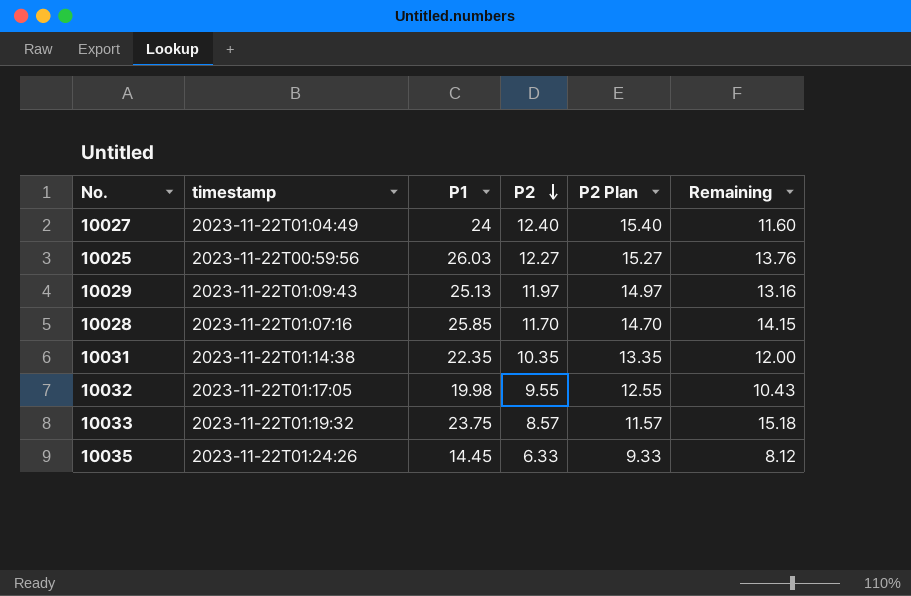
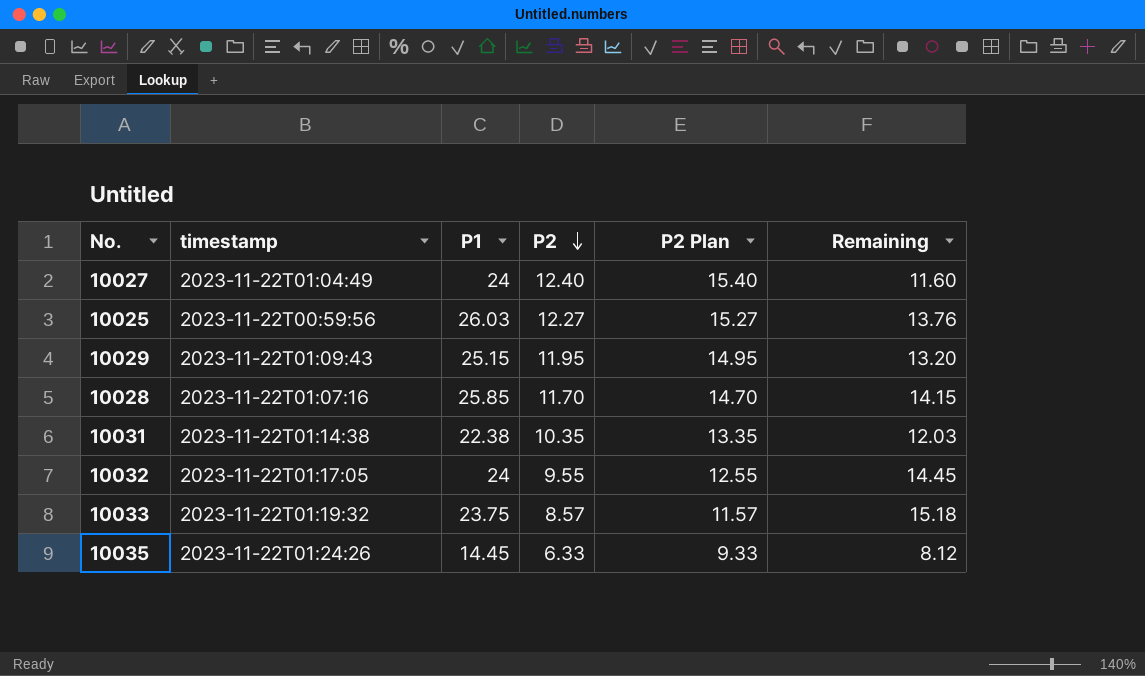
10029 | P1: 25.13 -> 25.15
10029 | P2: 11.97 -> 11.95
10029 | P2 Plan: 14.97 -> 14.95
10029 | Remaining: 13.16 -> 13.20
10031 | P1: 22.35 -> 22.38
10031 | Remaining: 12.00 -> 12.03
10032 | P1: 19.98 -> 24
10032 | Remaining: 10.43 -> 14.45

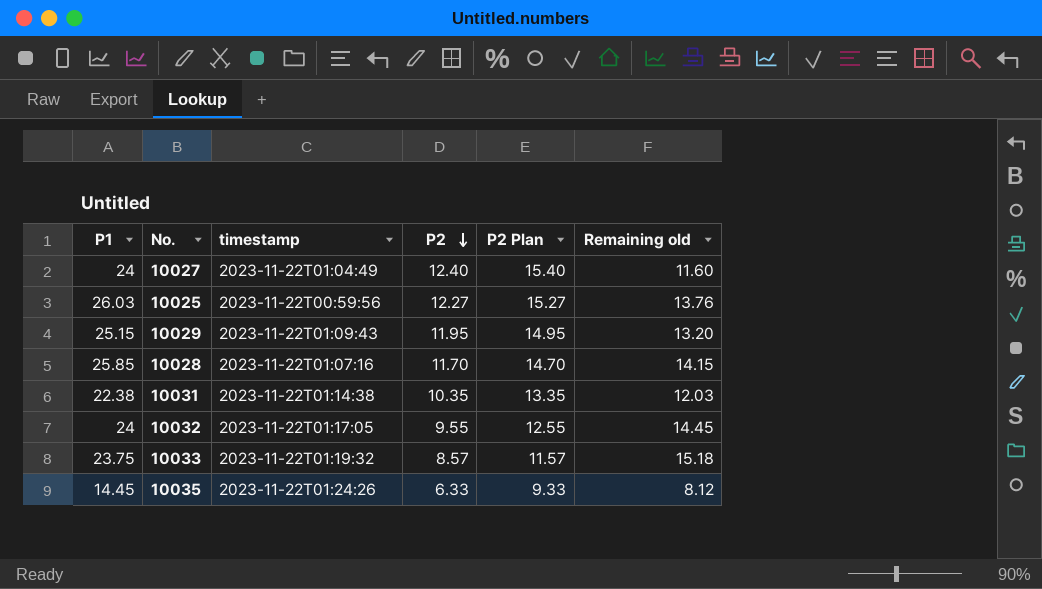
column P1 | position: 3 -> 1
column name: Remaining -> Remaining old

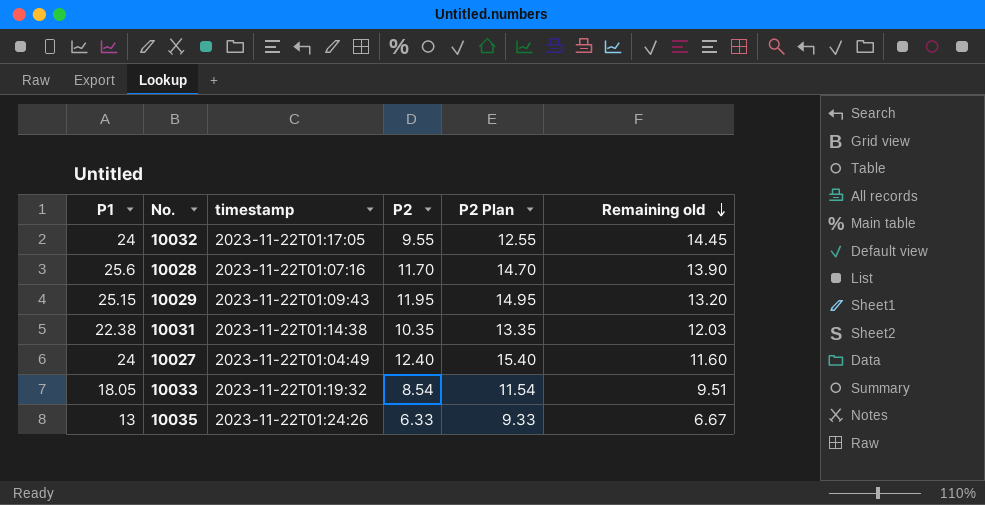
row order: P2 descending -> Remaining old descending
row 10025: 26.03 | 2023-11-22T00:59:56 | 12.27 | 15.27 | 13.76 -> none
10028 | P1: 25.85 -> 25.6
10028 | Remaining old: 14.15 -> 13.90
10033 | P1: 23.75 -> 18.05
10033 | P2: 8.57 -> 8.54
10033 | P2 Plan: 11.57 -> 11.54
10033 | Remaining old: 15.18 -> 9.51
10035 | P1: 14.45 -> 13
10035 | Remaining old: 8.12 -> 6.67

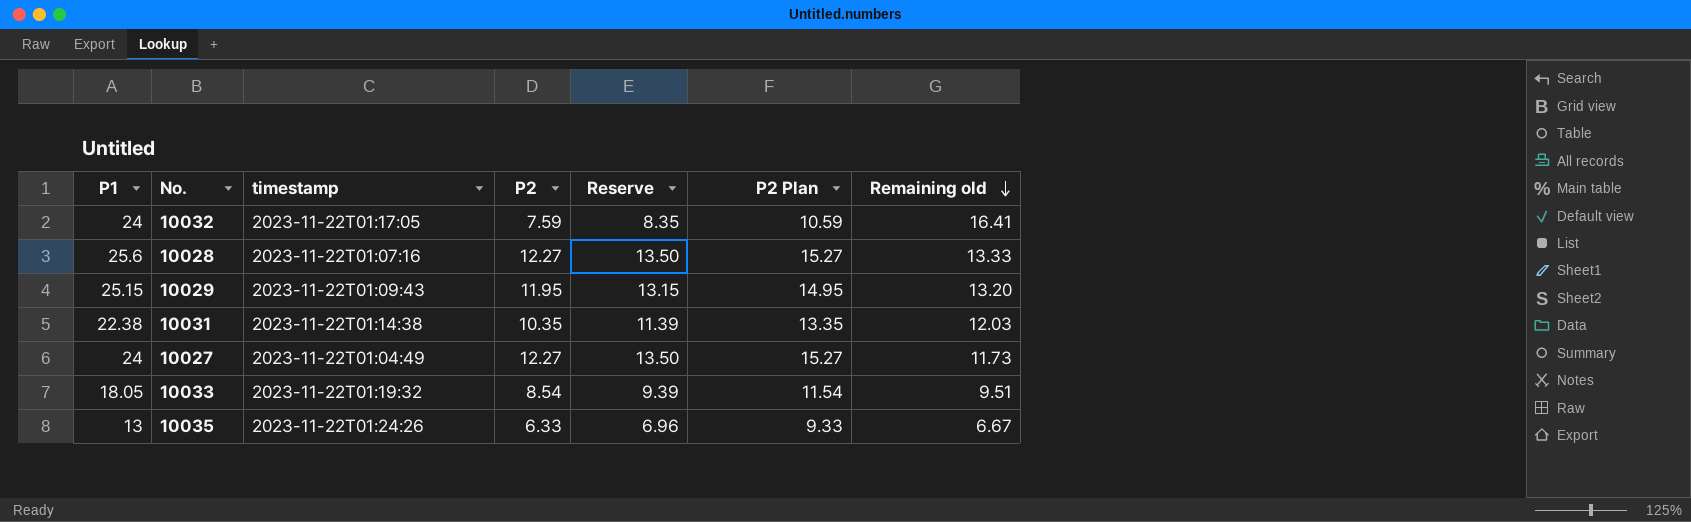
column Reserve | formula: none -> [P2] * 1.1
10032 | P2: 9.55 -> 7.59
10032 | P2 Plan: 12.55 -> 10.59
10032 | Remaining old: 14.45 -> 16.41
10028 | P2: 11.70 -> 12.27
10028 | P2 Plan: 14.70 -> 15.27
10028 | Remaining old: 13.90 -> 13.33
10027 | P2: 12.40 -> 12.27
10027 | P2 Plan: 15.40 -> 15.27
10027 | Remaining old: 11.60 -> 11.73

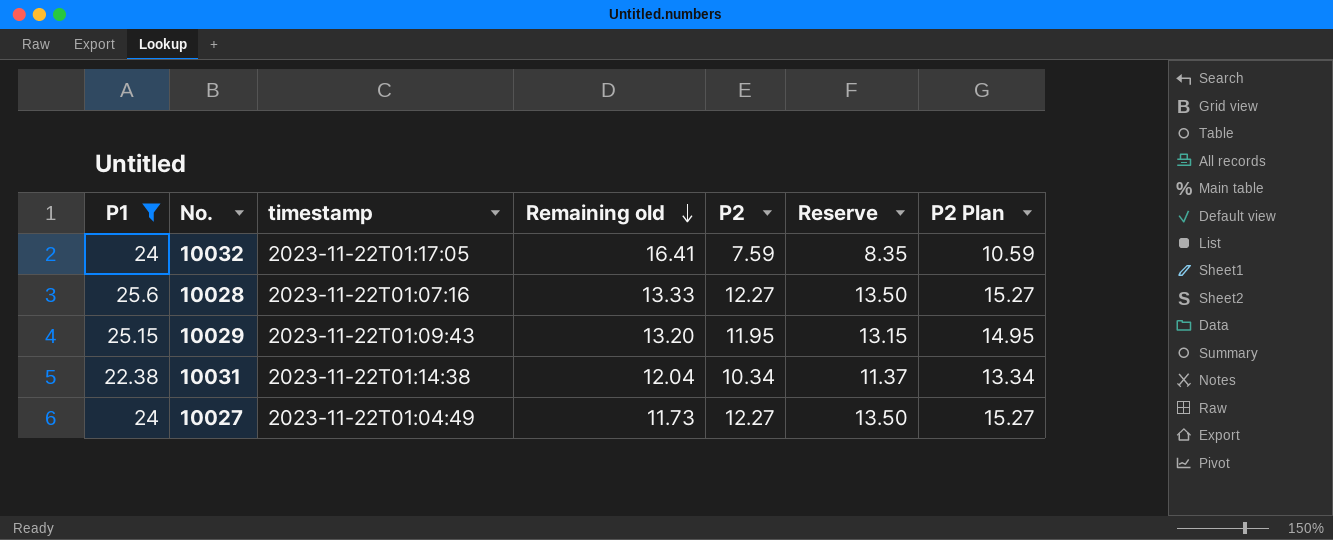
filter: none -> P1 >= 22.38
column Remaining old | position: 7 -> 4
10031 | Remaining old: 12.03 -> 12.04
10031 | P2: 10.35 -> 10.34
10031 | Reserve: 11.39 -> 11.37
10031 | P2 Plan: 13.35 -> 13.34

